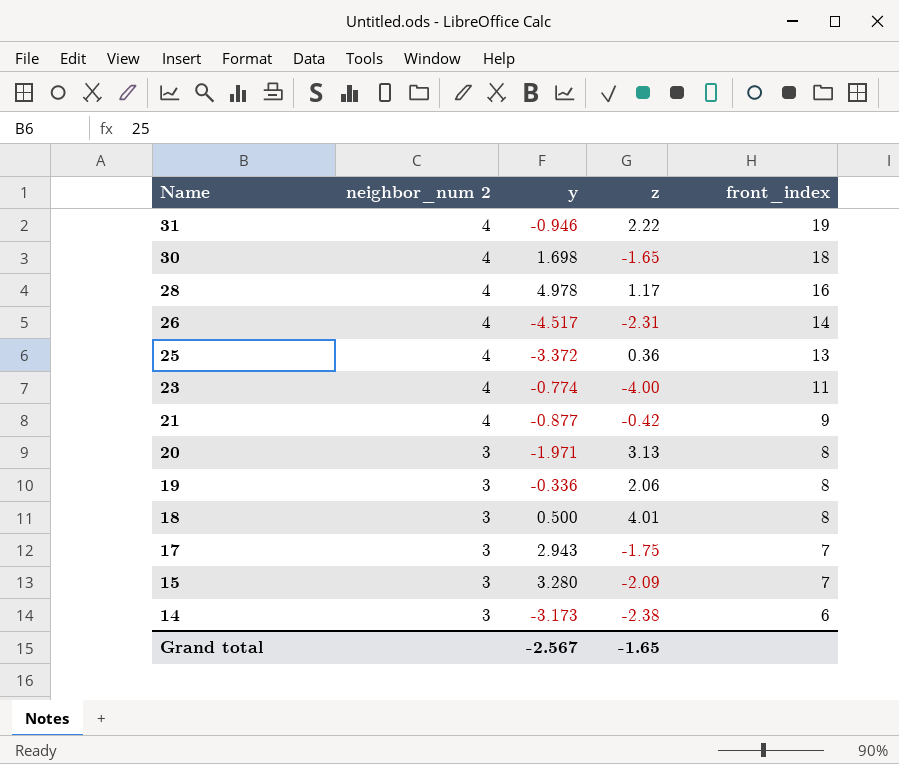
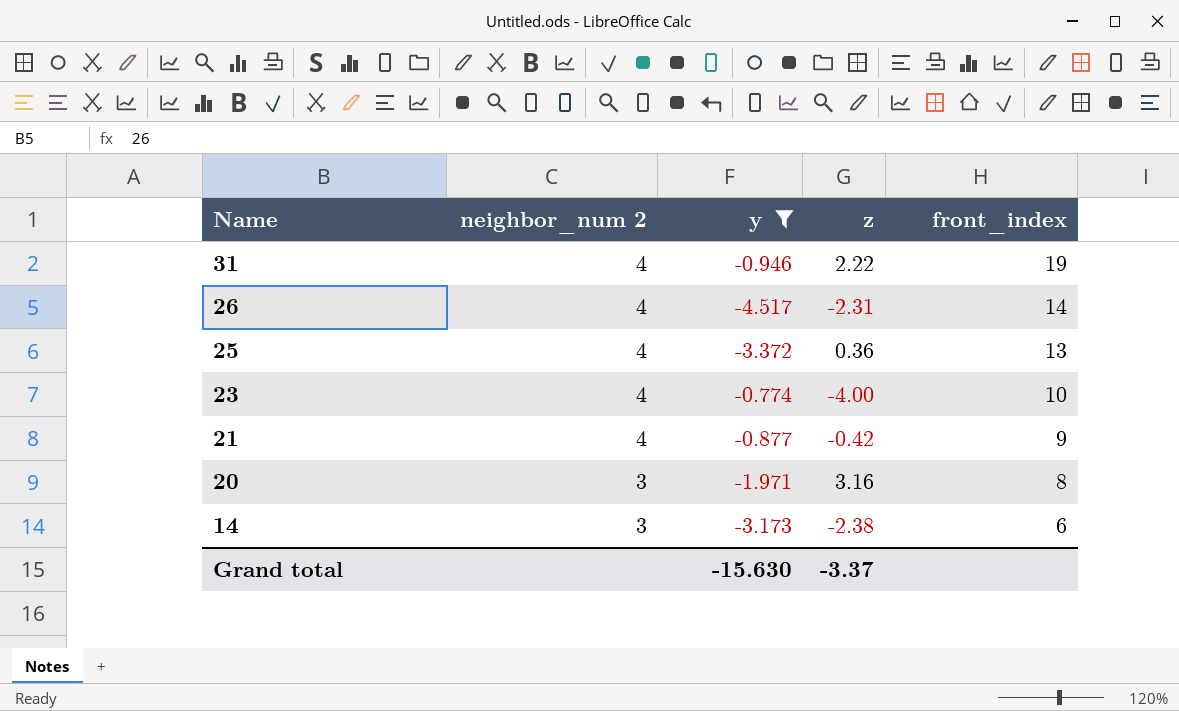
filter: none -> y <= -0.774
23 | front_index: 11 -> 10
20 | z: 3.13 -> 3.16
Grand total | y: -2.567 -> -15.630
Grand total | z: -1.65 -> -3.37

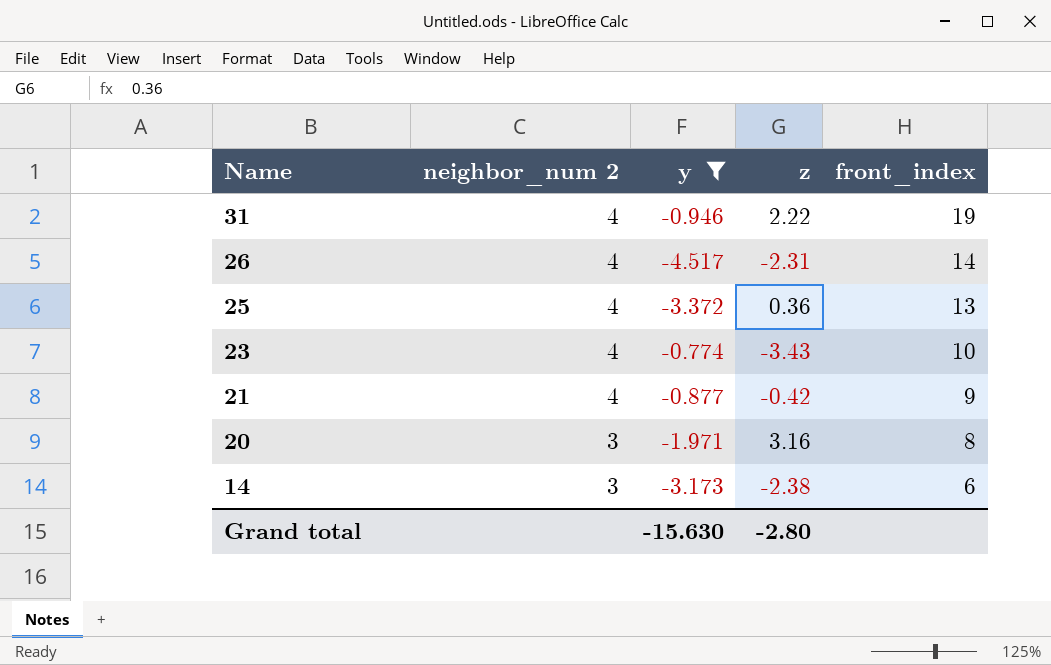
23 | z: -4.00 -> -3.43
Grand total | z: -3.37 -> -2.80

